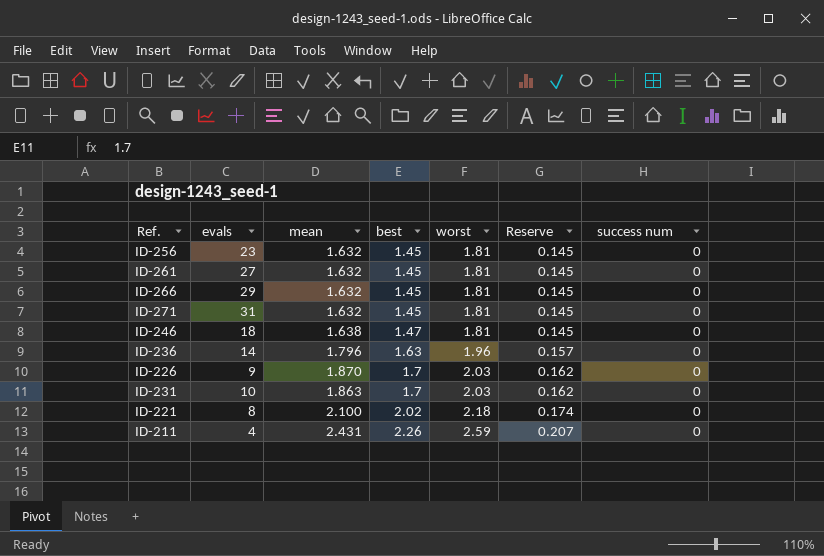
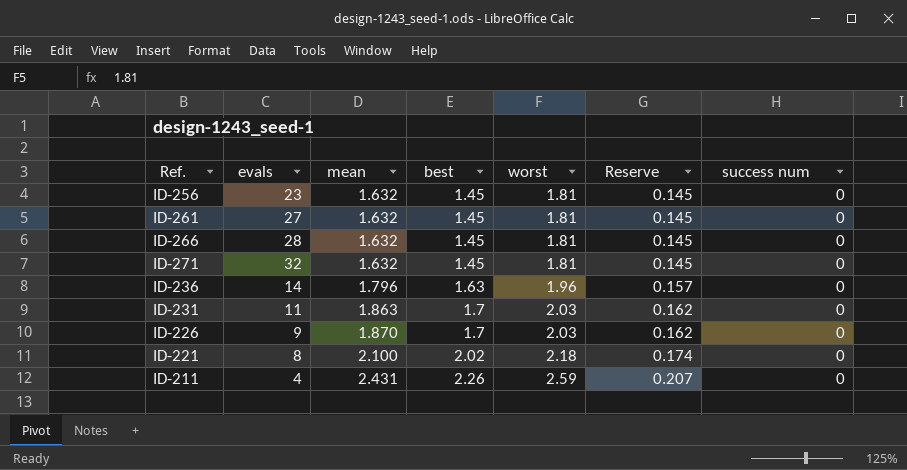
row order: best ascending -> mean ascending
row ID-246: 18 | 1.638 | 1.47 | 1.81 | 0.145 | 0 -> none
ID-266 | evals: 29 -> 28
ID-271 | evals: 31 -> 32
ID-231 | evals: 10 -> 11

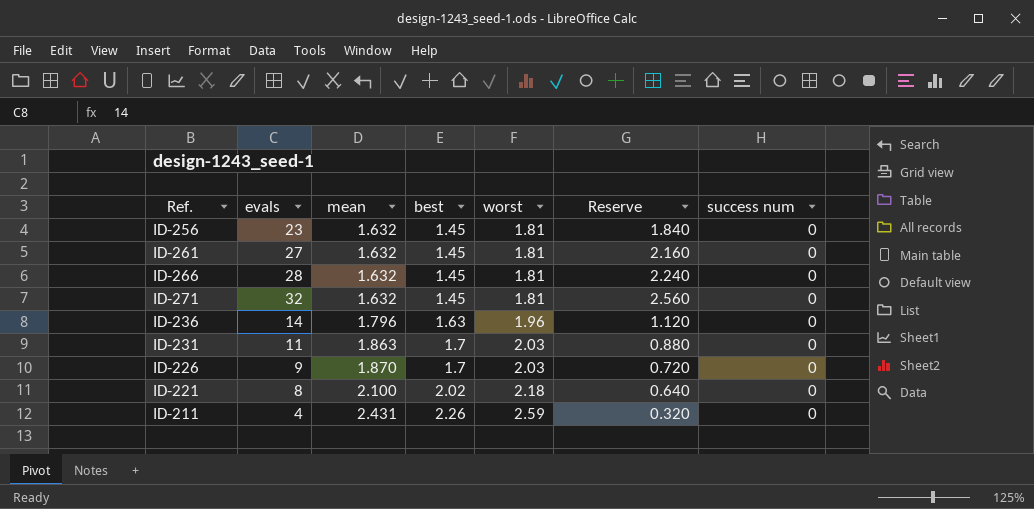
column Reserve | formula: [worst] * 0.08 -> [evals] * 0.08

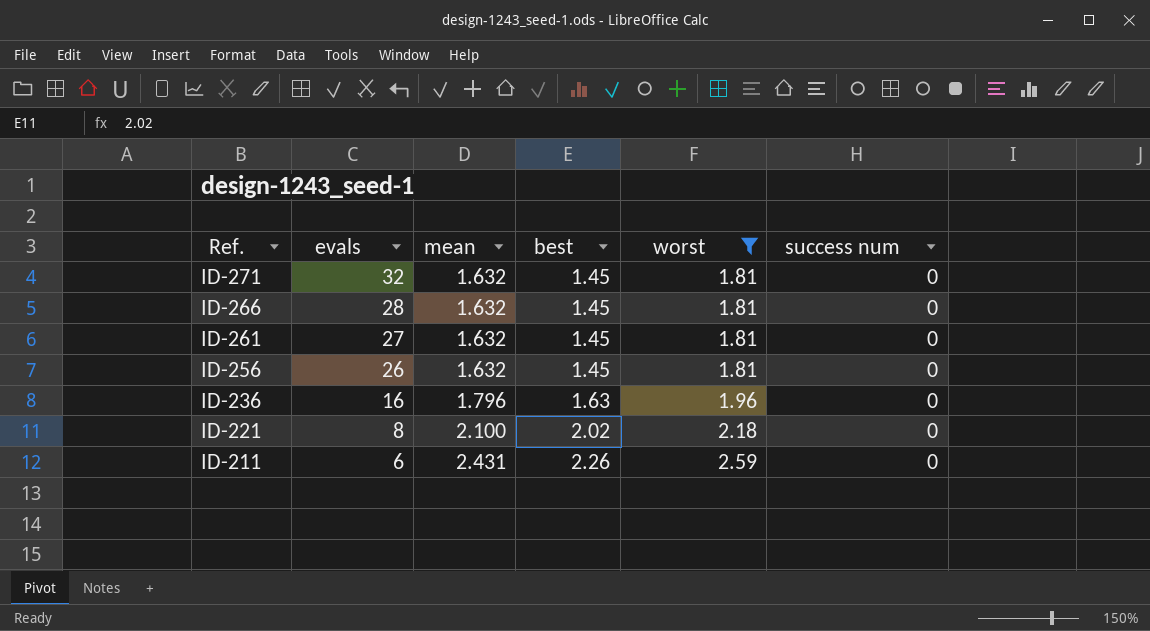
filter: none -> worst != 2.03
row order: mean ascending -> Ref. descending
column Reserve | formula: [evals] * 0.08 -> none
ID-256 | evals: 23 -> 26
ID-236 | evals: 14 -> 16
ID-211 | evals: 4 -> 6

